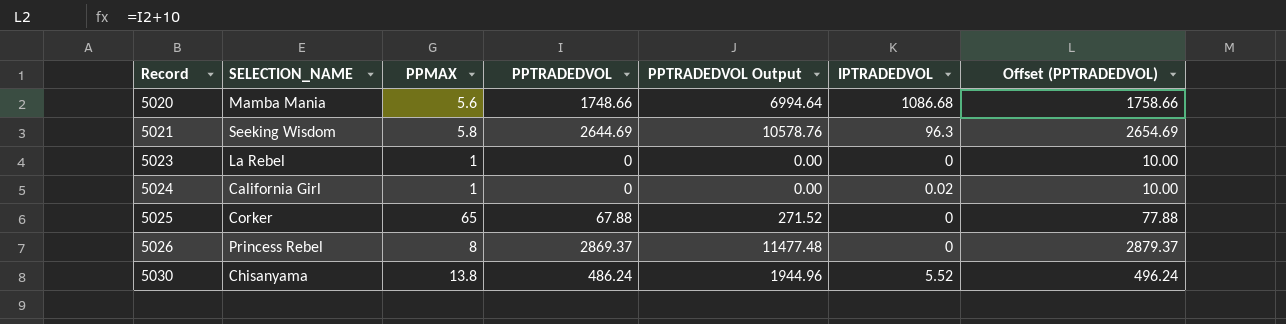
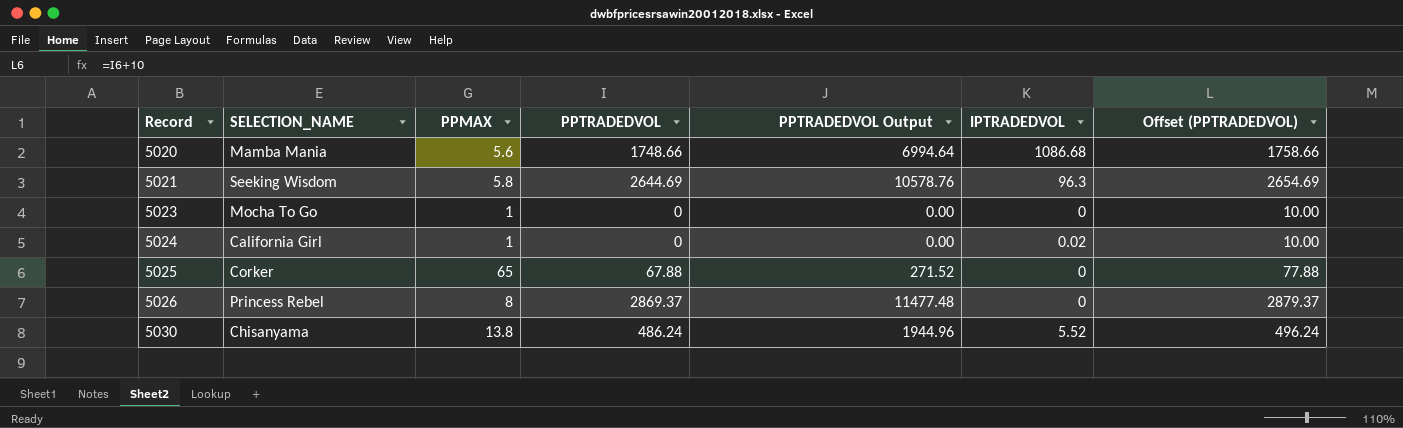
5023 | SELECTION_NAME: La Rebel -> Mocha To Go

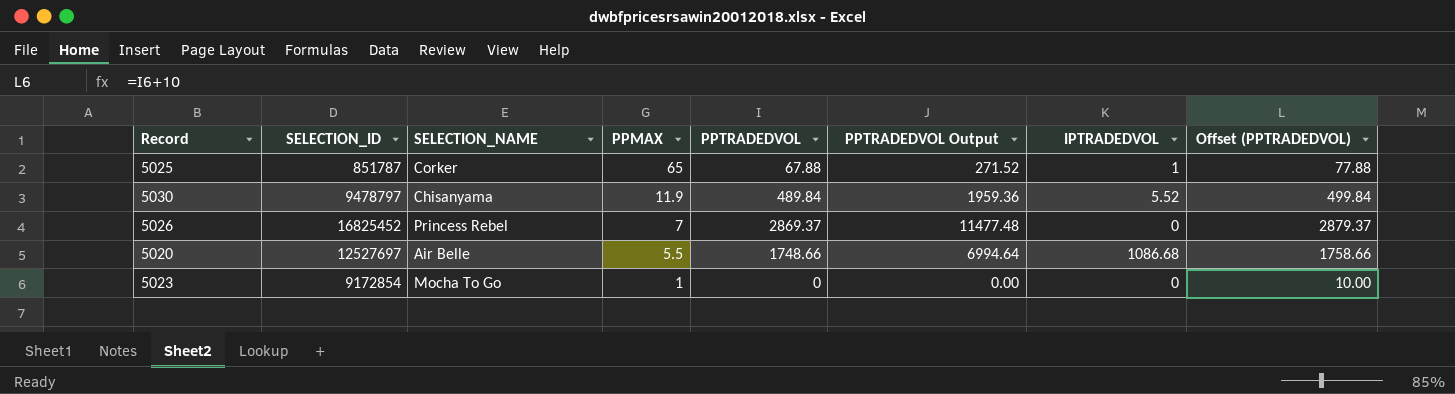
row order: Record ascending -> PPMAX descending
column SELECTION_ID | position: none -> 2
row 5021: Seeking Wisdom | 5.8 | 2644.69 | 10578.76 | 96.3 | 2654.69 -> none
row 5024: California Girl | 1 | 0 | 0.00 | 0.02 | 10.00 -> none
5025 | IPTRADEDVOL: 0 -> 1
5030 | PPMAX: 13.8 -> 11.9
5030 | PPTRADEDVOL: 486.24 -> 489.84
5030 | PPTRADEDVOL Output: 1944.96 -> 1959.36
5030 | Offset (PPTRADEDVOL): 496.24 -> 499.84
5026 | PPMAX: 8 -> 7
5020 | SELECTION_NAME: Mamba Mania -> Air Belle
5020 | PPMAX: 5.6 -> 5.5

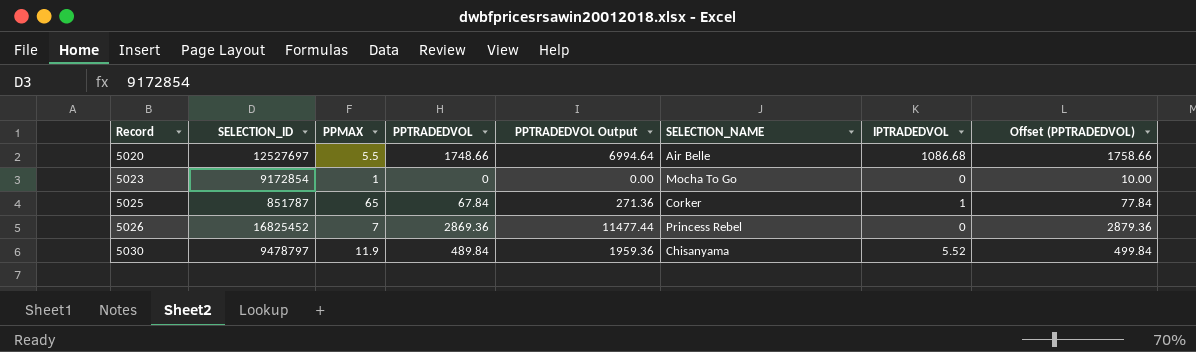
row order: PPMAX descending -> Record ascending
column SELECTION_NAME | position: 3 -> 6
5025 | PPTRADEDVOL: 67.88 -> 67.84
5025 | PPTRADEDVOL Output: 271.52 -> 271.36
5025 | Offset (PPTRADEDVOL): 77.88 -> 77.84
5026 | PPTRADEDVOL: 2869.37 -> 2869.36
5026 | PPTRADEDVOL Output: 11477.48 -> 11477.44
5026 | Offset (PPTRADEDVOL): 2879.37 -> 2879.36

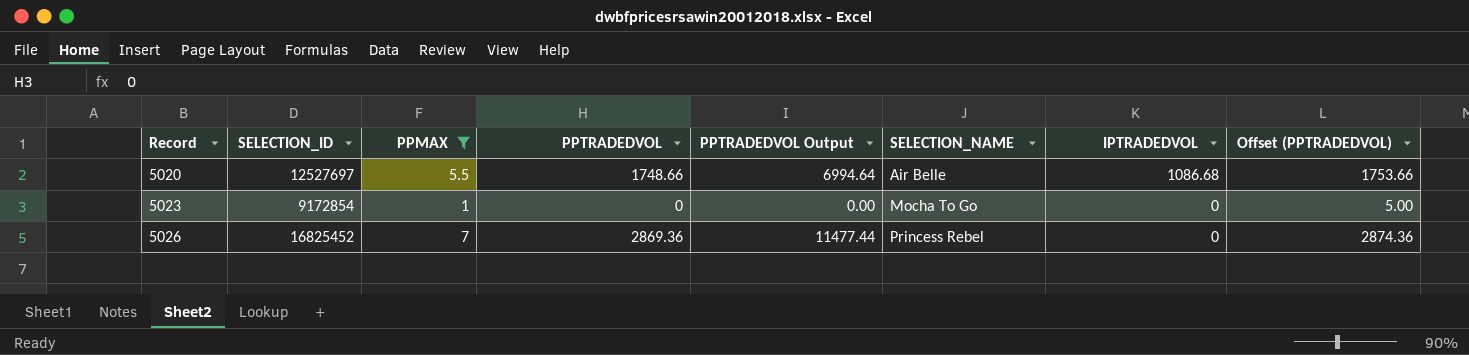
filter: none -> PPMAX <= 7
column Offset (PPTRADEDVOL) | formula: [PPTRADEDVOL] + 10 -> [PPTRADEDVOL] + 5

